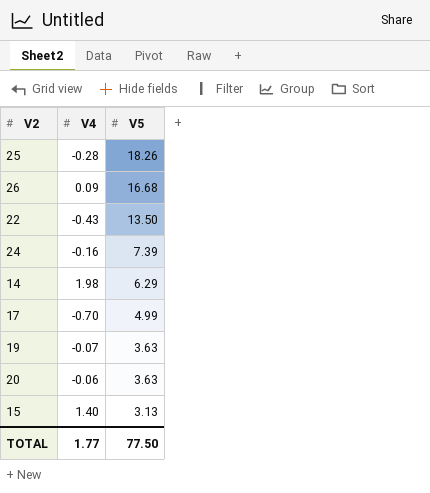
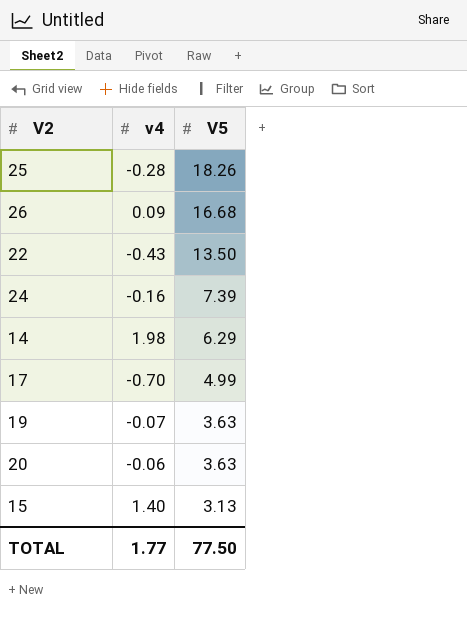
column name: V4 -> v4

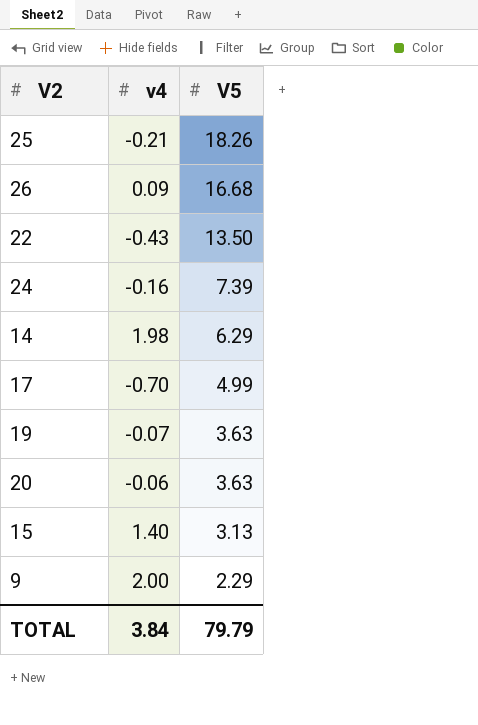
25 | v4: -0.28 -> -0.21
row 9: none -> 2.00 | 2.29
TOTAL | v4: 1.77 -> 3.84
TOTAL | V5: 77.50 -> 79.79

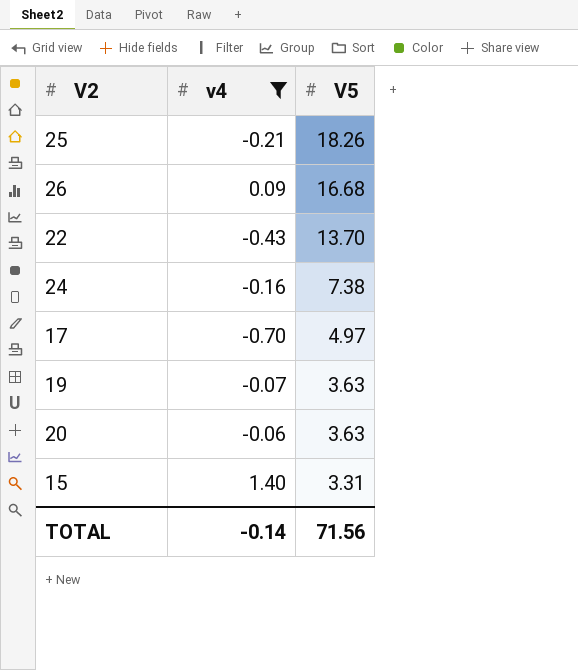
filter: none -> v4 <= 1.40
22 | V5: 13.50 -> 13.70
24 | V5: 7.39 -> 7.38
17 | V5: 4.99 -> 4.97
15 | V5: 3.13 -> 3.31
TOTAL | v4: 3.84 -> -0.14
TOTAL | V5: 79.79 -> 71.56

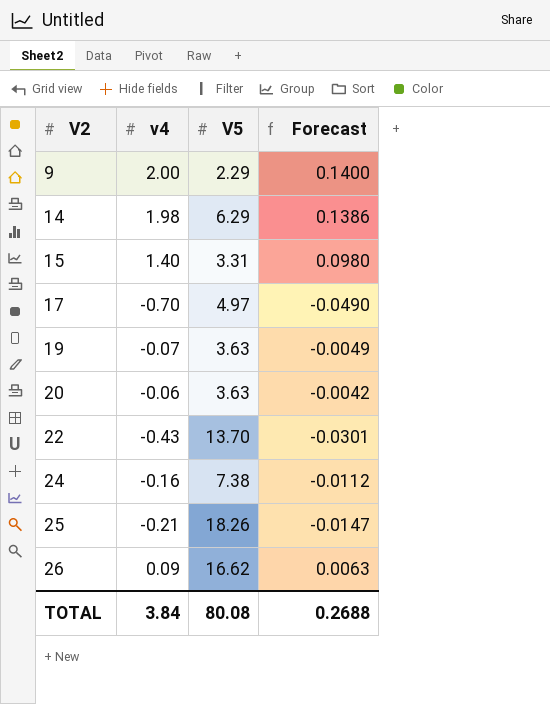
filter: v4 <= 1.40 -> none
row order: V5 descending -> V2 ascending
column Forecast | formula: none -> [v4] * 0.07
26 | V5: 16.68 -> 16.62
TOTAL | v4: -0.14 -> 3.84
TOTAL | V5: 71.56 -> 80.08

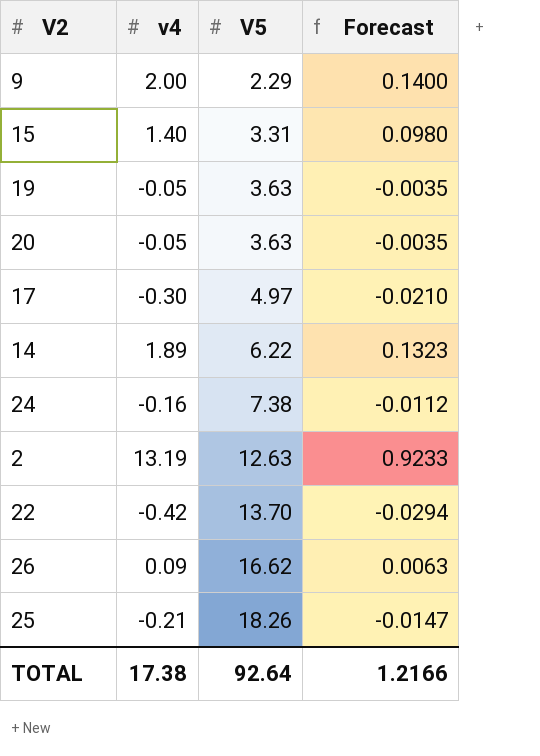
row order: V2 ascending -> V5 ascending
19 | v4: -0.07 -> -0.05
19 | Forecast: -0.0049 -> -0.0035
20 | v4: -0.06 -> -0.05
20 | Forecast: -0.0042 -> -0.0035
17 | v4: -0.70 -> -0.30
17 | Forecast: -0.0490 -> -0.0210
14 | v4: 1.98 -> 1.89
14 | V5: 6.29 -> 6.22
14 | Forecast: 0.1386 -> 0.1323
row 2: none -> 13.19 | 12.63 | 0.9233
22 | v4: -0.43 -> -0.42
22 | Forecast: -0.0301 -> -0.0294
TOTAL | v4: 3.84 -> 17.38
TOTAL | V5: 80.08 -> 92.64
TOTAL | Forecast: 0.2688 -> 1.2166

